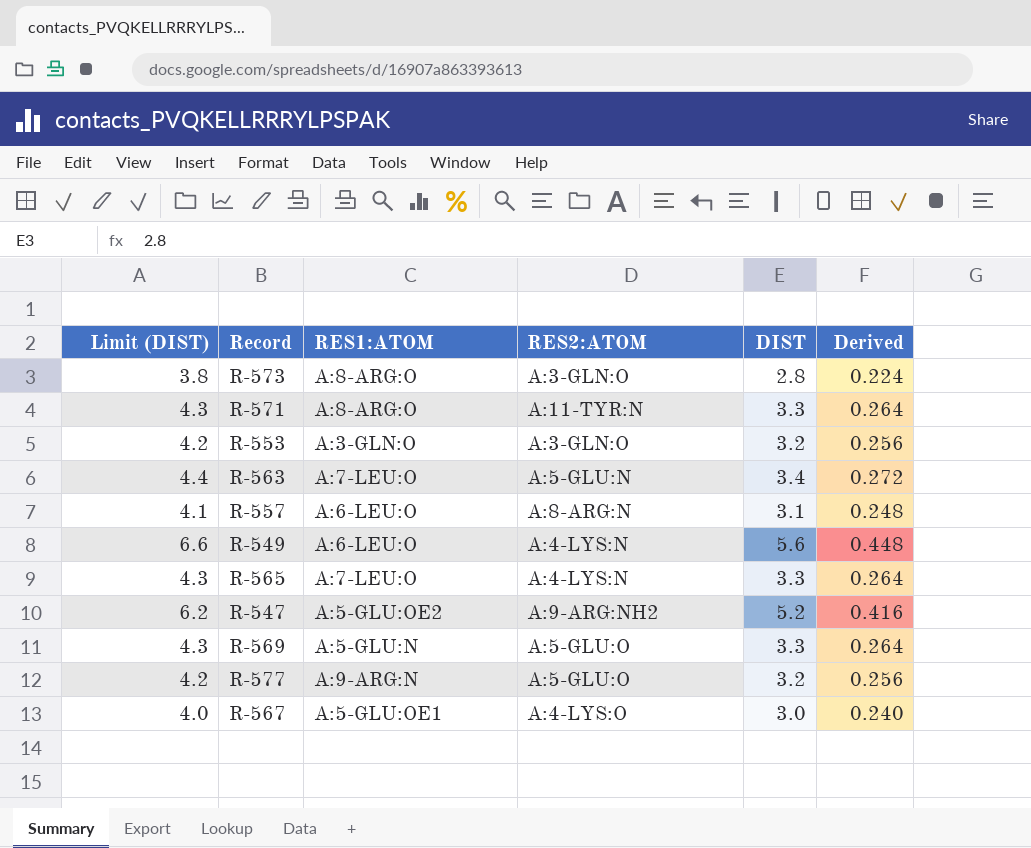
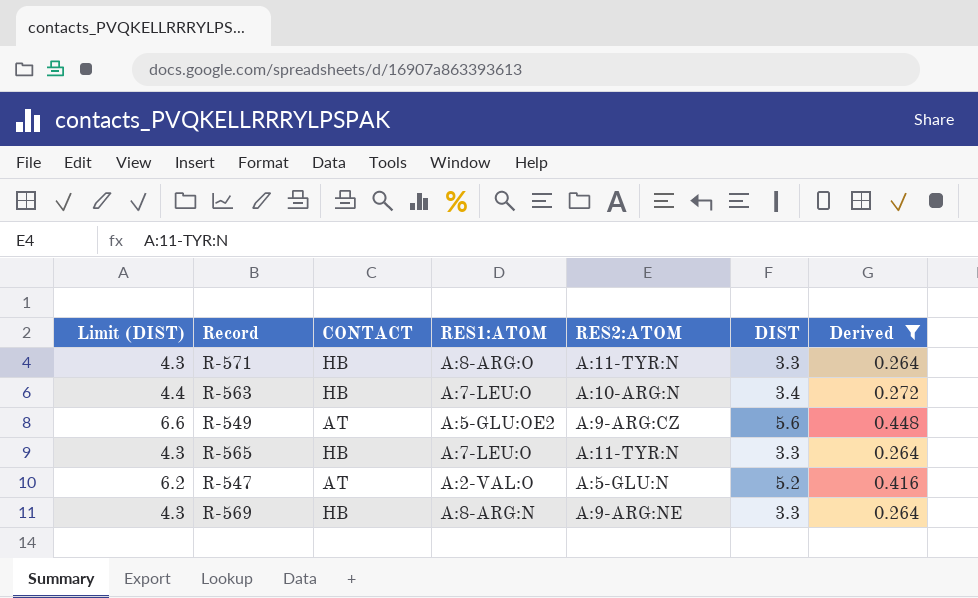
filter: none -> Derived >= 0.264
column CONTACT | position: none -> 3
R-563 | RES2:ATOM: A:5-GLU:N -> A:10-ARG:N
R-549 | RES1:ATOM: A:6-LEU:O -> A:5-GLU:OE2
R-549 | RES2:ATOM: A:4-LYS:N -> A:9-ARG:CZ
R-565 | RES2:ATOM: A:4-LYS:N -> A:11-TYR:N
R-547 | RES1:ATOM: A:5-GLU:OE2 -> A:2-VAL:O
R-547 | RES2:ATOM: A:9-ARG:NH2 -> A:5-GLU:N
R-569 | RES1:ATOM: A:5-GLU:N -> A:8-ARG:N
R-569 | RES2:ATOM: A:5-GLU:O -> A:9-ARG:NE

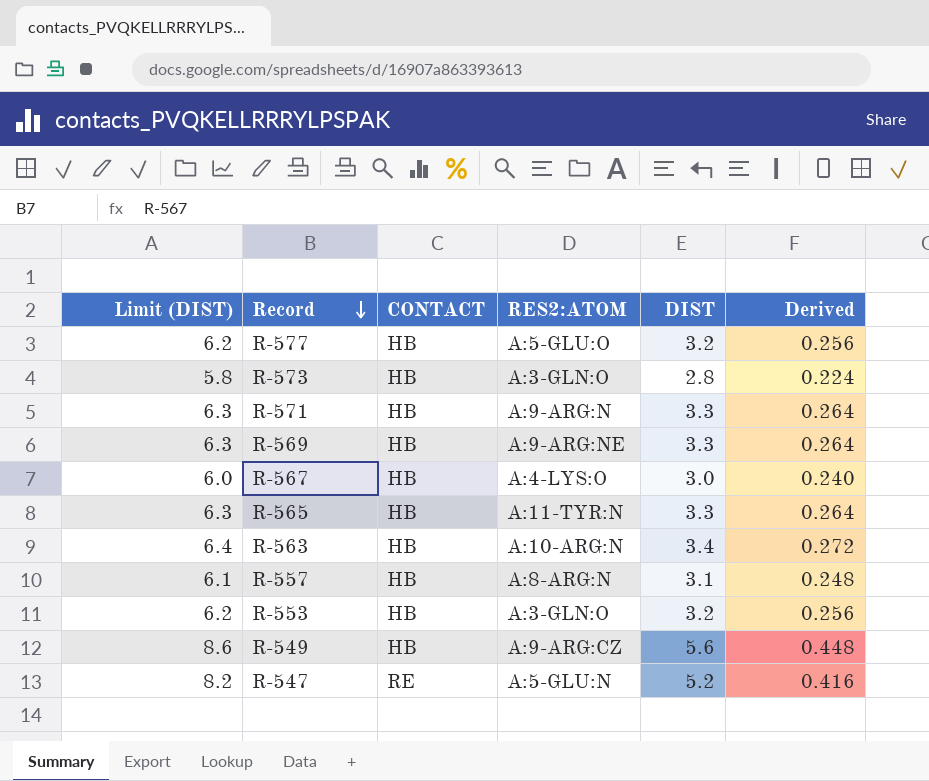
filter: Derived >= 0.264 -> none
row order: none -> Record descending
column RES1:ATOM | position: 4 -> none
column Limit (DIST) | formula: [DIST] + 1 -> [DIST] + 3
R-571 | RES2:ATOM: A:11-TYR:N -> A:9-ARG:N
R-549 | CONTACT: AT -> HB
R-547 | CONTACT: AT -> RE

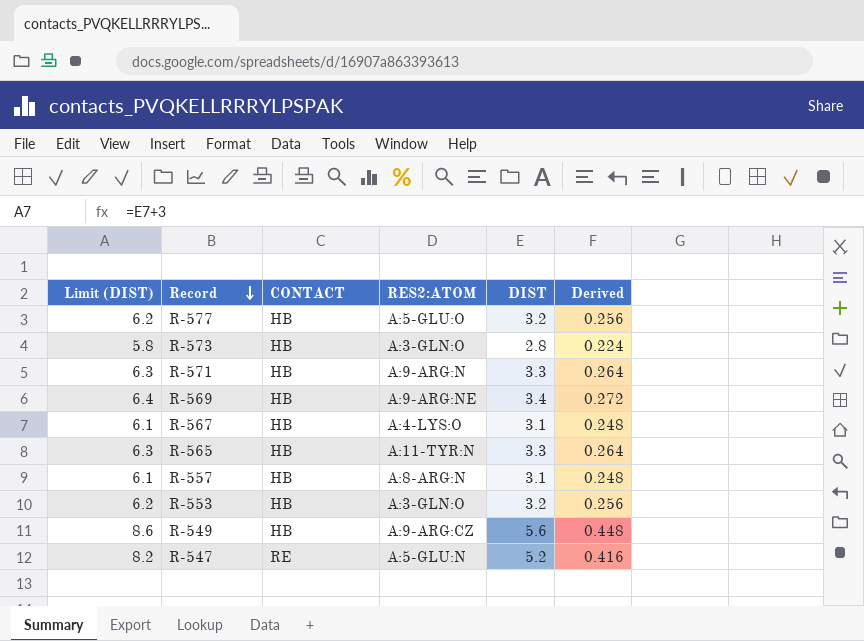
row R-563: 6.4 | HB | A:10-ARG:N | 3.4 | 0.272 -> none
R-569 | Limit (DIST): 6.3 -> 6.4
R-569 | DIST: 3.3 -> 3.4
R-569 | Derived: 0.264 -> 0.272
R-567 | Limit (DIST): 6.0 -> 6.1
R-567 | DIST: 3.0 -> 3.1
R-567 | Derived: 0.240 -> 0.248

